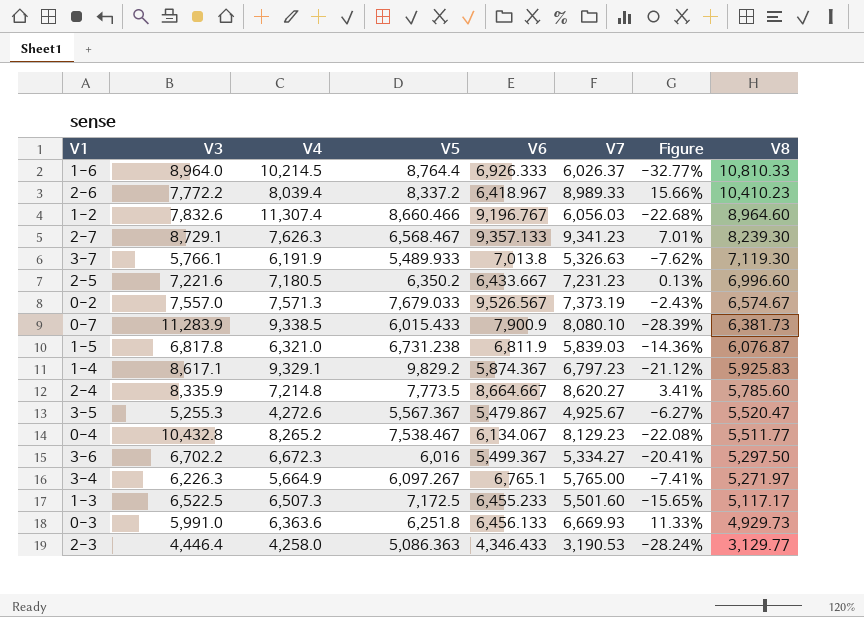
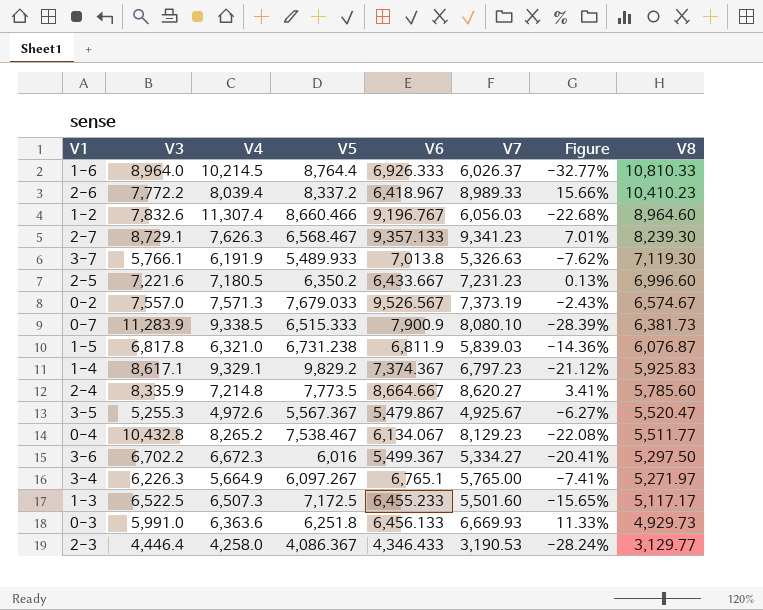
0-7 | V5: 6,015.433 -> 6,515.333
1-4 | V6: 5,874.367 -> 7,374.367
3-5 | V4: 4,272.6 -> 4,972.6
2-3 | V5: 5,086.363 -> 4,086.367

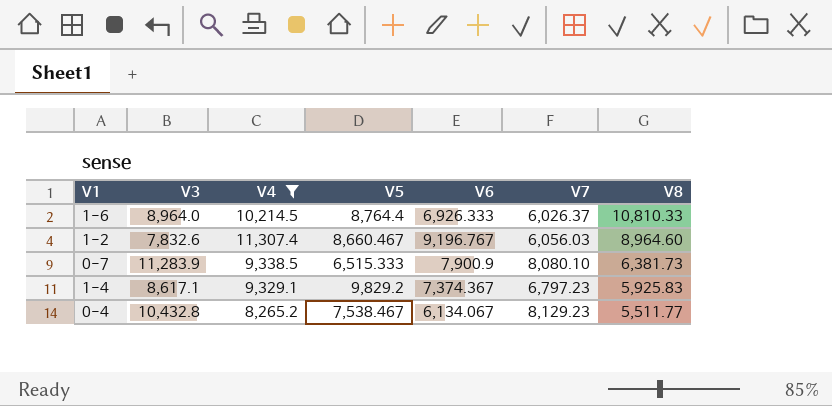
filter: none -> V4 >= 8,265.2
column Figure | formula: ([V7] - [V3]) / [V3] -> none
1-2 | V5: 8,660.466 -> 8,660.467

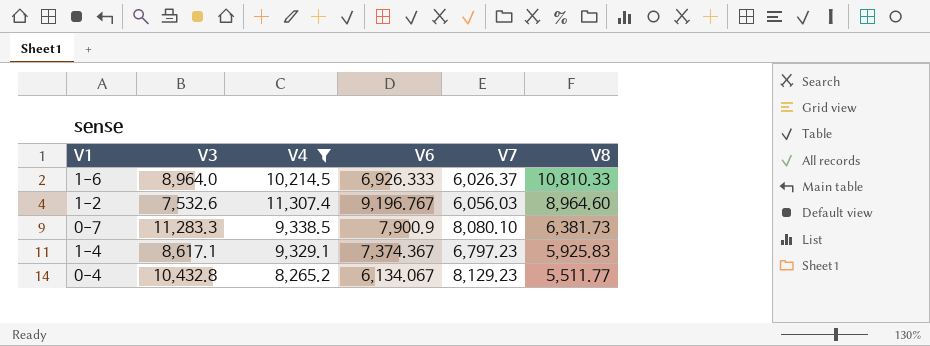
column V5 | position: 4 -> none
1-2 | V3: 7,832.6 -> 7,532.6
0-7 | V3: 11,283.9 -> 11,283.3

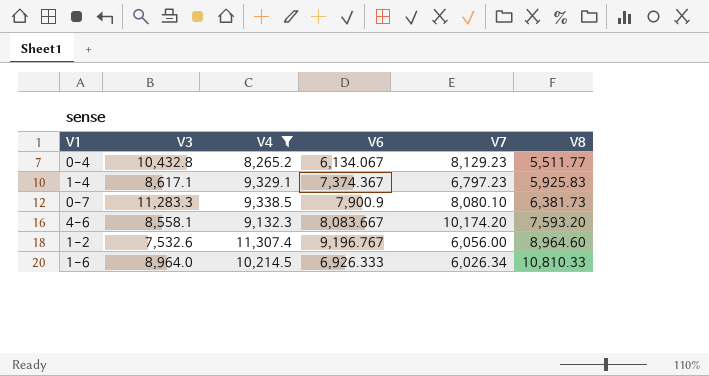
row order: V8 descending -> V8 ascending
row 4-6: none -> 8,558.1 | 9,132.3 | 8,083.667 | 10,174.20 | 7,593.20
1-2 | V7: 6,056.03 -> 6,056.00
1-6 | V7: 6,026.37 -> 6,026.34

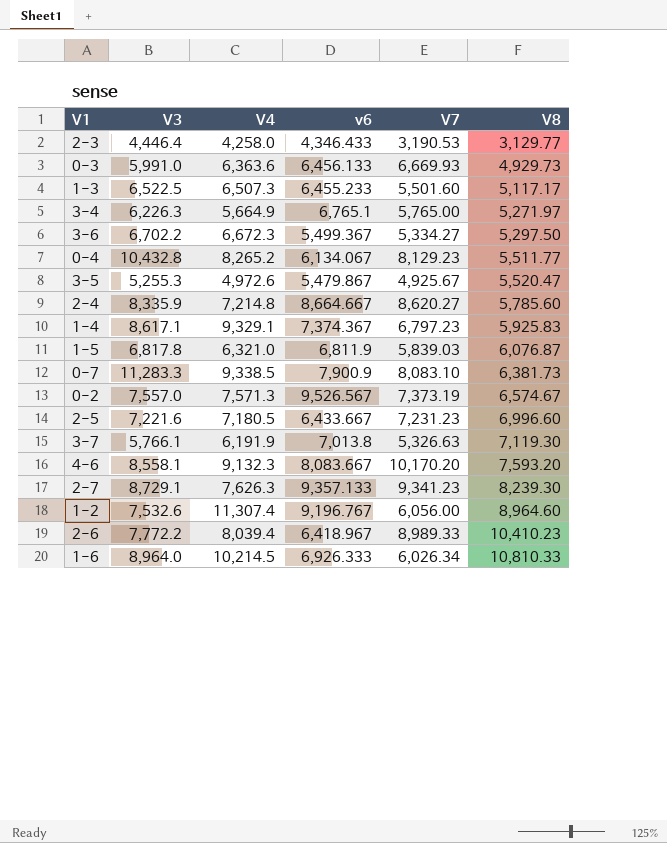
filter: V4 >= 8,265.2 -> none
column name: V6 -> v6
0-7 | V7: 8,080.10 -> 8,083.10
4-6 | V7: 10,174.20 -> 10,170.20

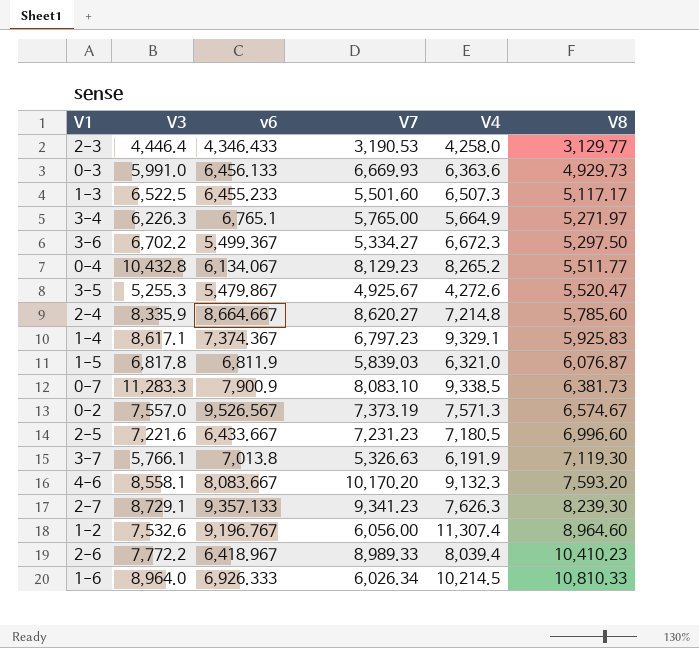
column V4 | position: 3 -> 5
3-5 | V4: 4,972.6 -> 4,272.6

